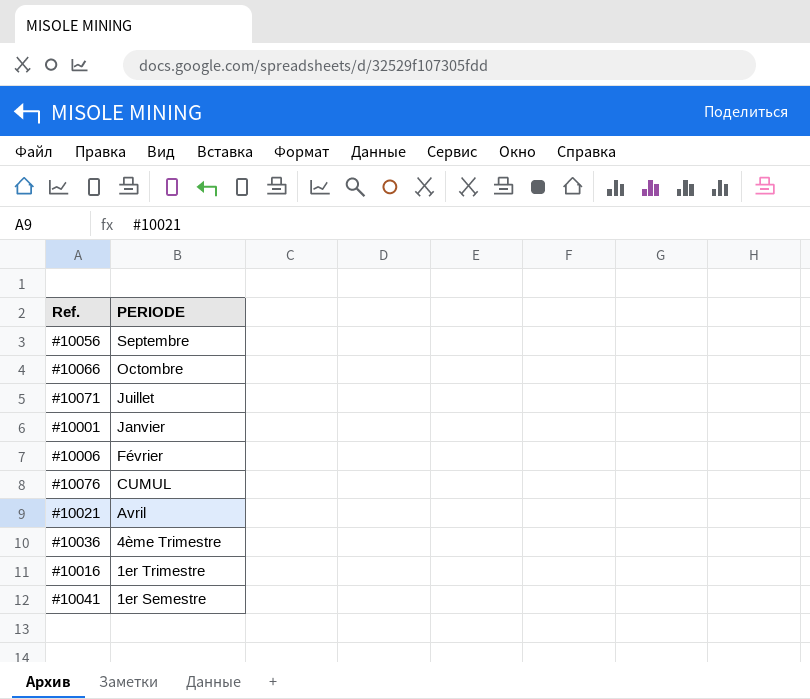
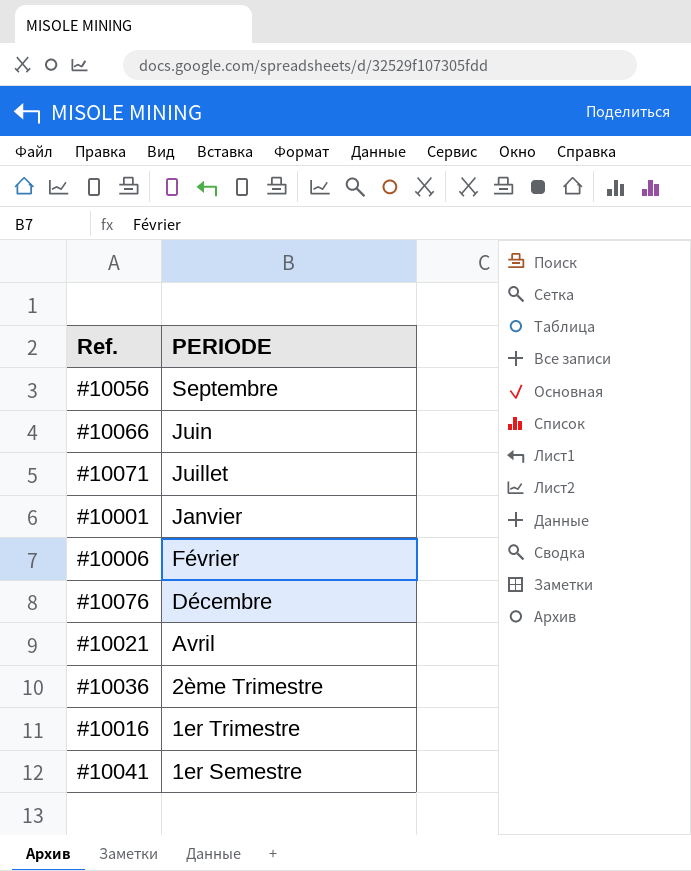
#10066 | PERIODE: Octombre -> Juin
#10076 | PERIODE: CUMUL -> Décembre
#10036 | PERIODE: 4ème Trimestre -> 2ème Trimestre

